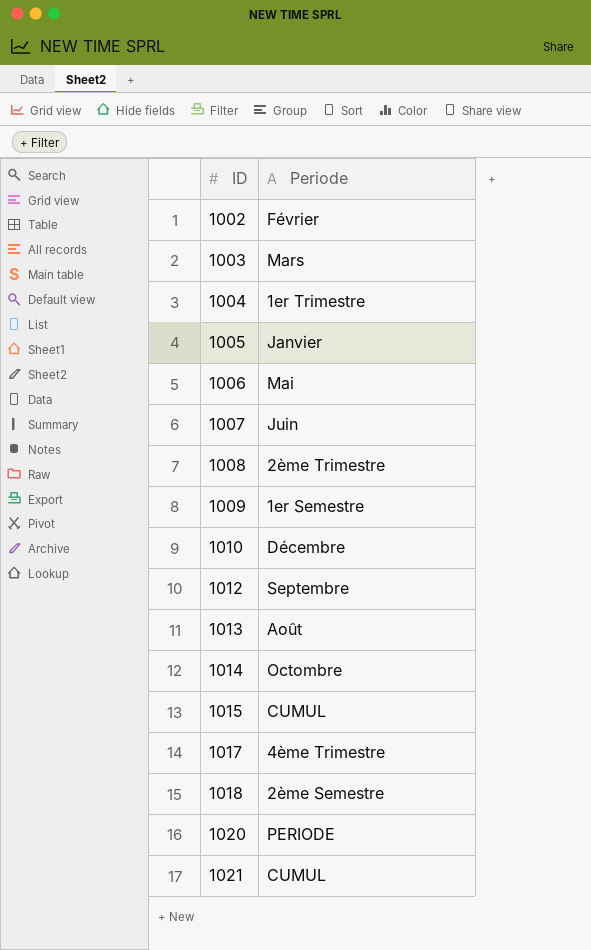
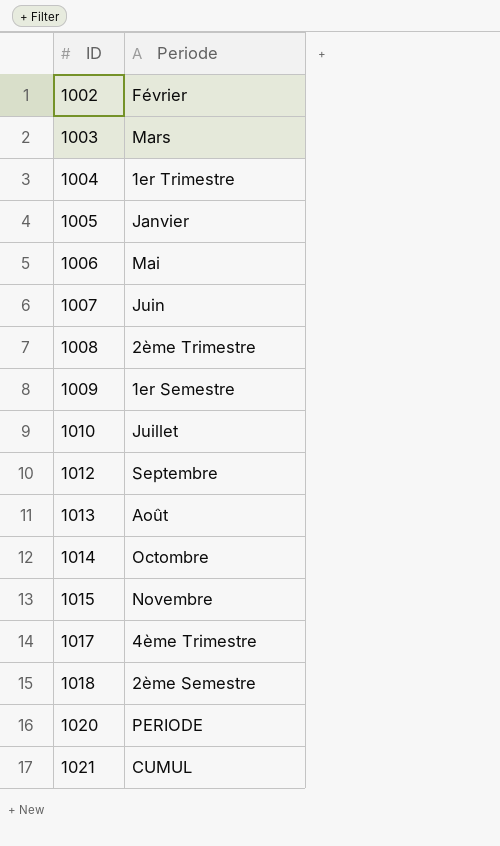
1010 | Periode: Décembre -> Juillet
1015 | Periode: CUMUL -> Novembre

